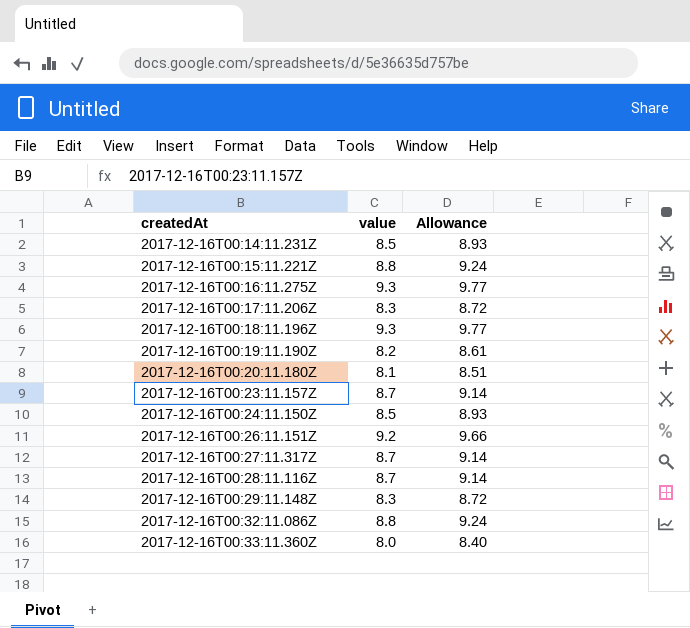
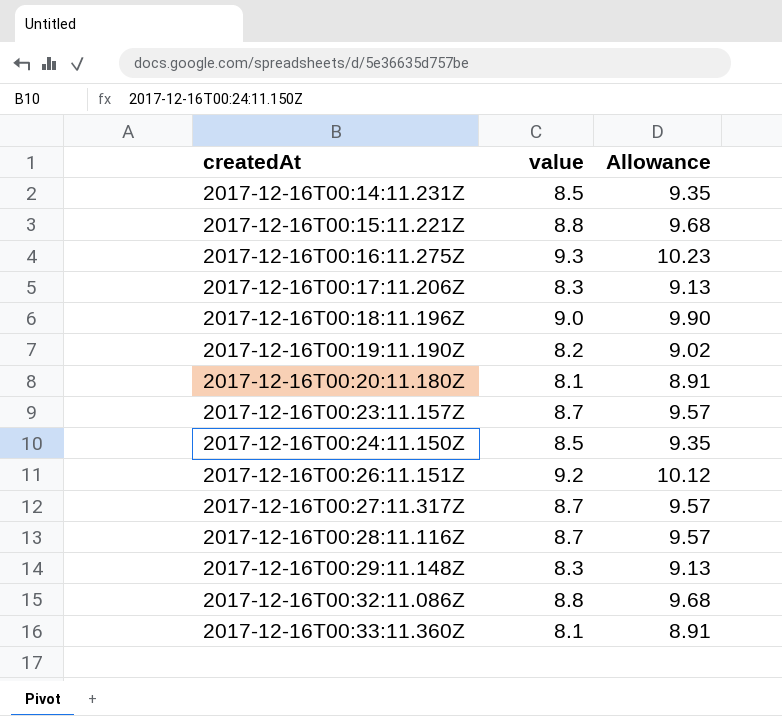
column Allowance | formula: [value] * 1.05 -> [value] * 1.1
2017-12-16T00:18:11.196Z | value: 9.3 -> 9.0
2017-12-16T00:33:11.360Z | value: 8.0 -> 8.1

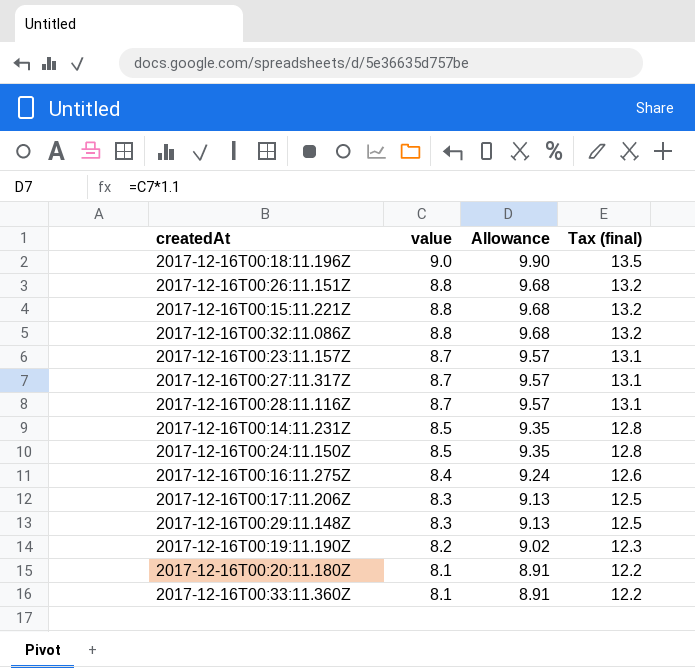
row order: createdAt ascending -> value descending
column Tax (final) | formula: none -> [value] * 1.5
2017-12-16T00:26:11.151Z | value: 9.2 -> 8.8
2017-12-16T00:26:11.151Z | Allowance: 10.12 -> 9.68
2017-12-16T00:16:11.275Z | value: 9.3 -> 8.4
2017-12-16T00:16:11.275Z | Allowance: 10.23 -> 9.24

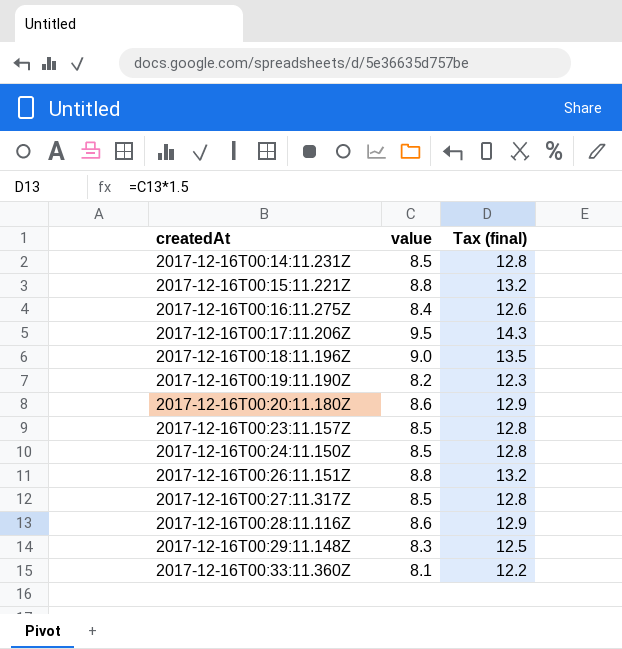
row order: value descending -> createdAt ascending
column Allowance | formula: [value] * 1.1 -> none
row 2017-12-16T00:32:11.086Z: 8.8 | 9.68 | 13.2 -> none
2017-12-16T00:17:11.206Z | value: 8.3 -> 9.5
2017-12-16T00:17:11.206Z | Tax (final): 12.5 -> 14.3
2017-12-16T00:20:11.180Z | value: 8.1 -> 8.6
2017-12-16T00:20:11.180Z | Tax (final): 12.2 -> 12.9
2017-12-16T00:23:11.157Z | value: 8.7 -> 8.5
2017-12-16T00:23:11.157Z | Tax (final): 13.1 -> 12.8
2017-12-16T00:27:11.317Z | value: 8.7 -> 8.5
2017-12-16T00:27:11.317Z | Tax (final): 13.1 -> 12.8
2017-12-16T00:28:11.116Z | value: 8.7 -> 8.6
2017-12-16T00:28:11.116Z | Tax (final): 13.1 -> 12.9

